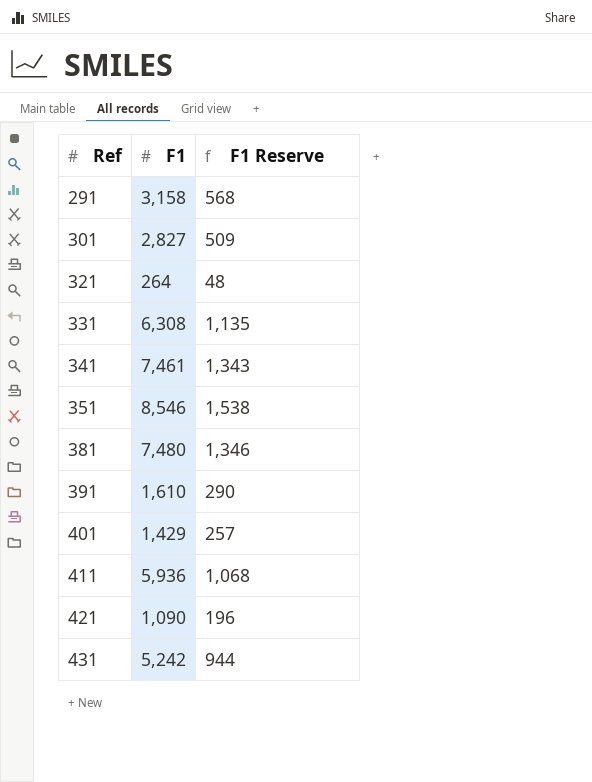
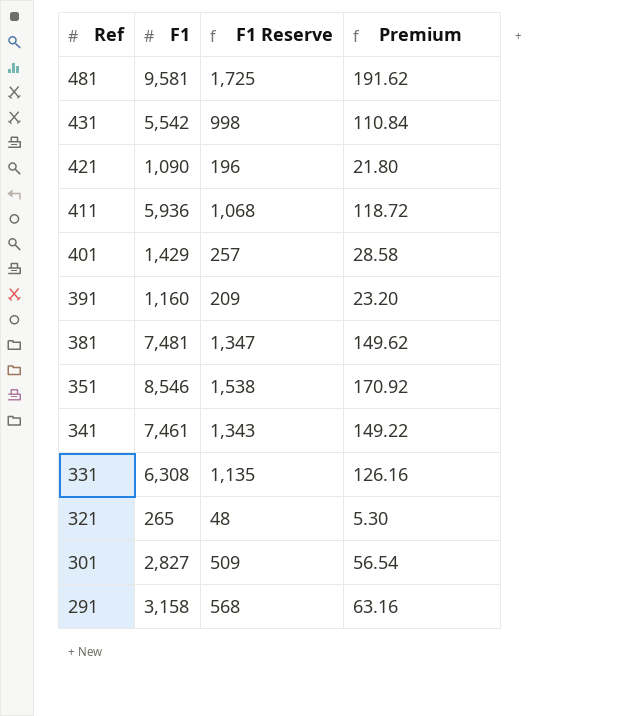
row order: Ref ascending -> Ref descending
column Premium | formula: none -> [F1] * 0.02
row 481: none -> 9,581 | 1,725 | 191.62
431 | F1: 5,242 -> 5,542
431 | F1 Reserve: 944 -> 998
391 | F1: 1,610 -> 1,160
391 | F1 Reserve: 290 -> 209
381 | F1: 7,480 -> 7,481
381 | F1 Reserve: 1,346 -> 1,347
321 | F1: 264 -> 265

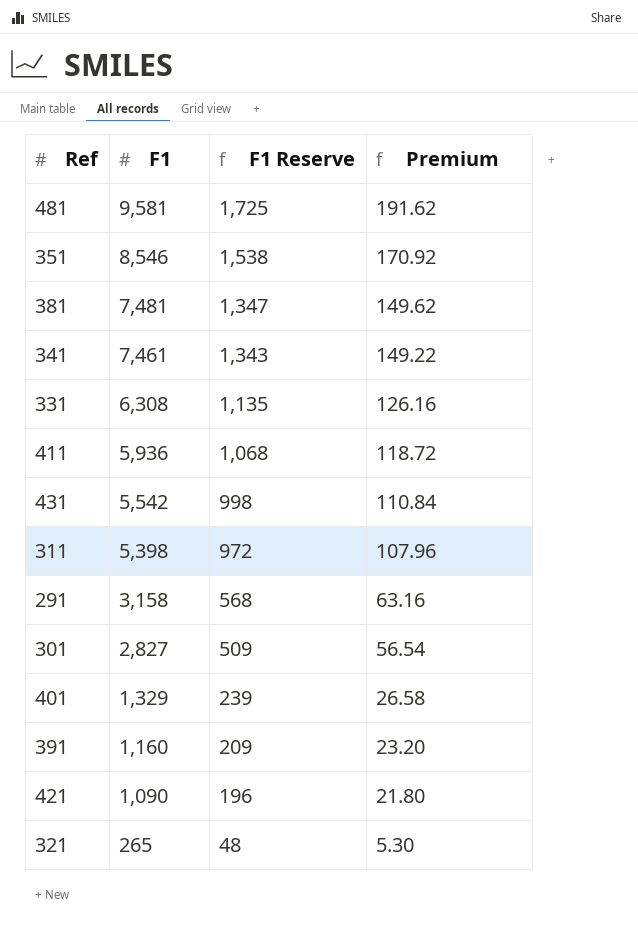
row order: Ref descending -> F1 descending
row 311: none -> 5,398 | 972 | 107.96
401 | F1: 1,429 -> 1,329
401 | F1 Reserve: 257 -> 239
401 | Premium: 28.58 -> 26.58

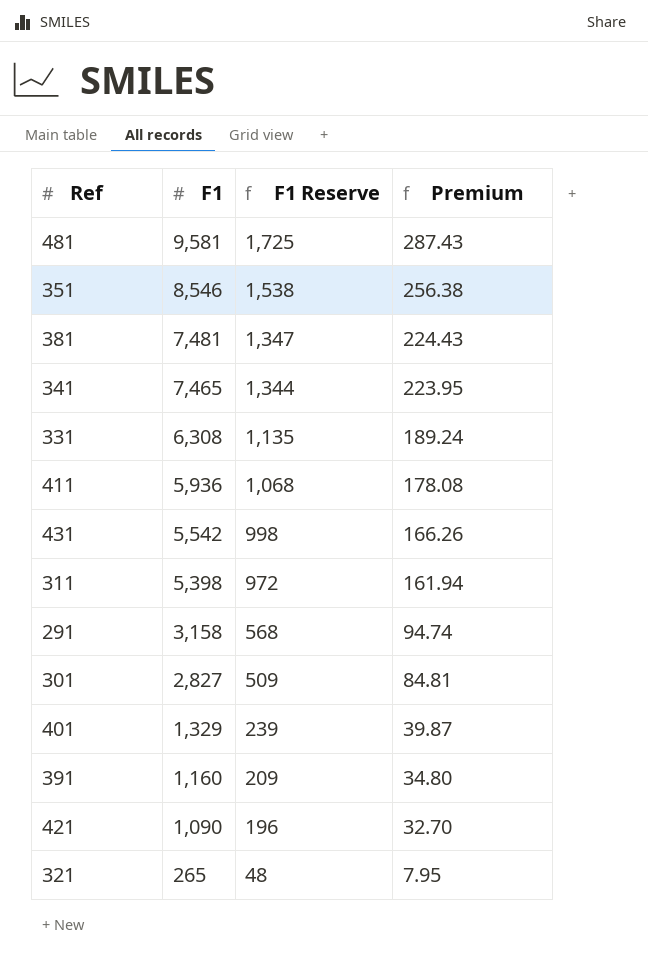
column Premium | formula: [F1] * 0.02 -> [F1] * 0.03
341 | F1: 7,461 -> 7,465
341 | F1 Reserve: 1,343 -> 1,344

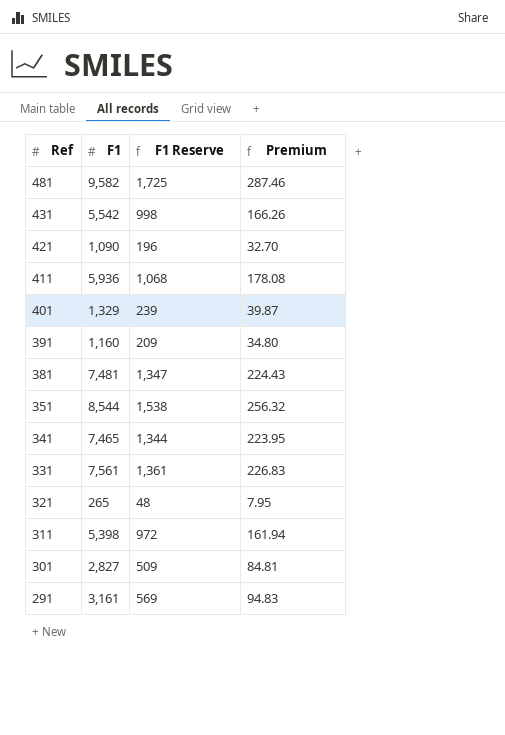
row order: F1 descending -> Ref descending
481 | F1: 9,581 -> 9,582
481 | Premium: 287.43 -> 287.46
351 | F1: 8,546 -> 8,544
351 | Premium: 256.38 -> 256.32
331 | F1: 6,308 -> 7,561
331 | F1 Reserve: 1,135 -> 1,361
331 | Premium: 189.24 -> 226.83
291 | F1: 3,158 -> 3,161
291 | F1 Reserve: 568 -> 569
291 | Premium: 94.74 -> 94.83

